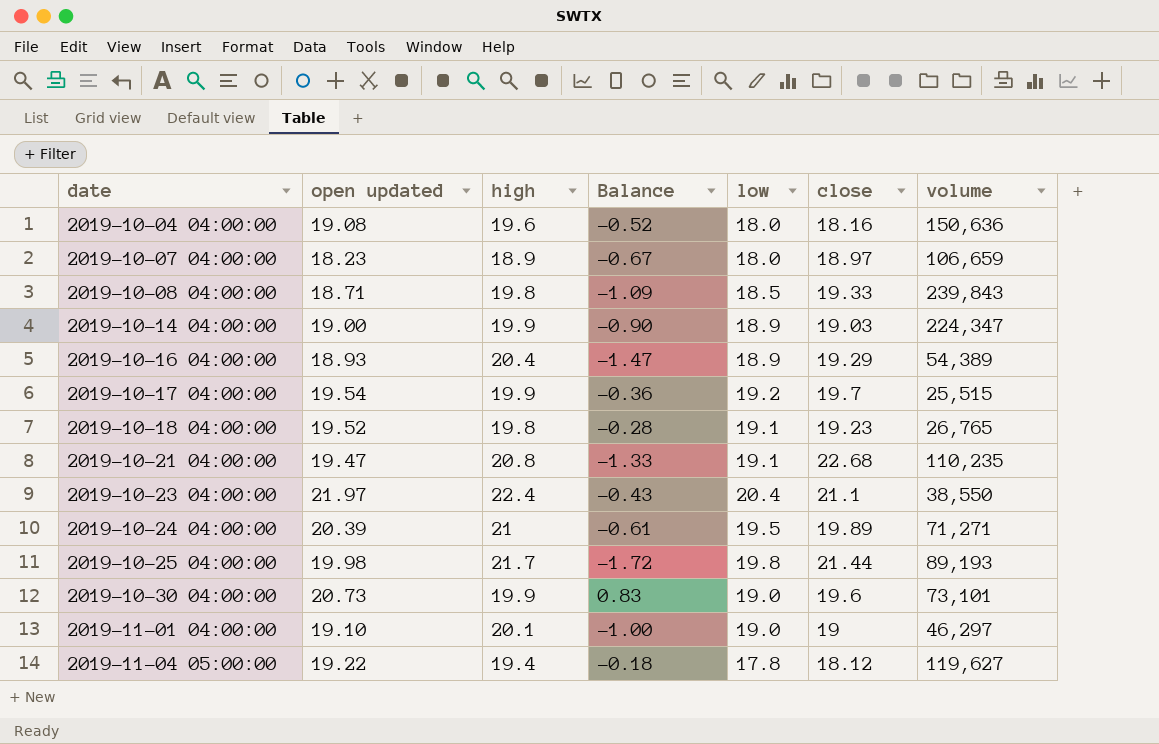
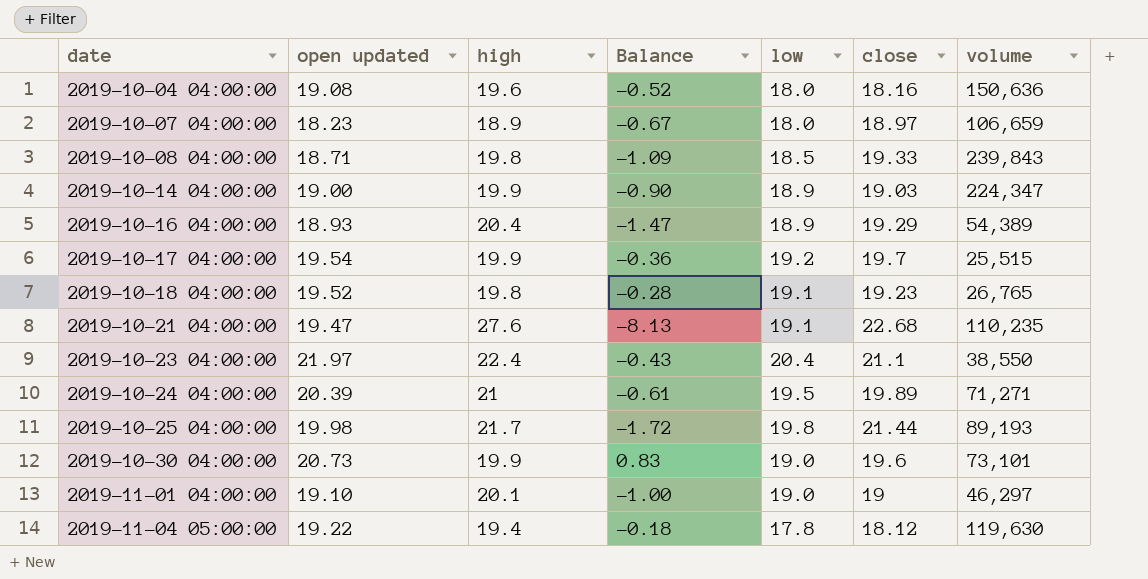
2019-10-21 04:00:00 | high: 20.8 -> 27.6
2019-10-21 04:00:00 | Balance: -1.33 -> -8.13
2019-11-04 05:00:00 | volume: 119,627 -> 119,630

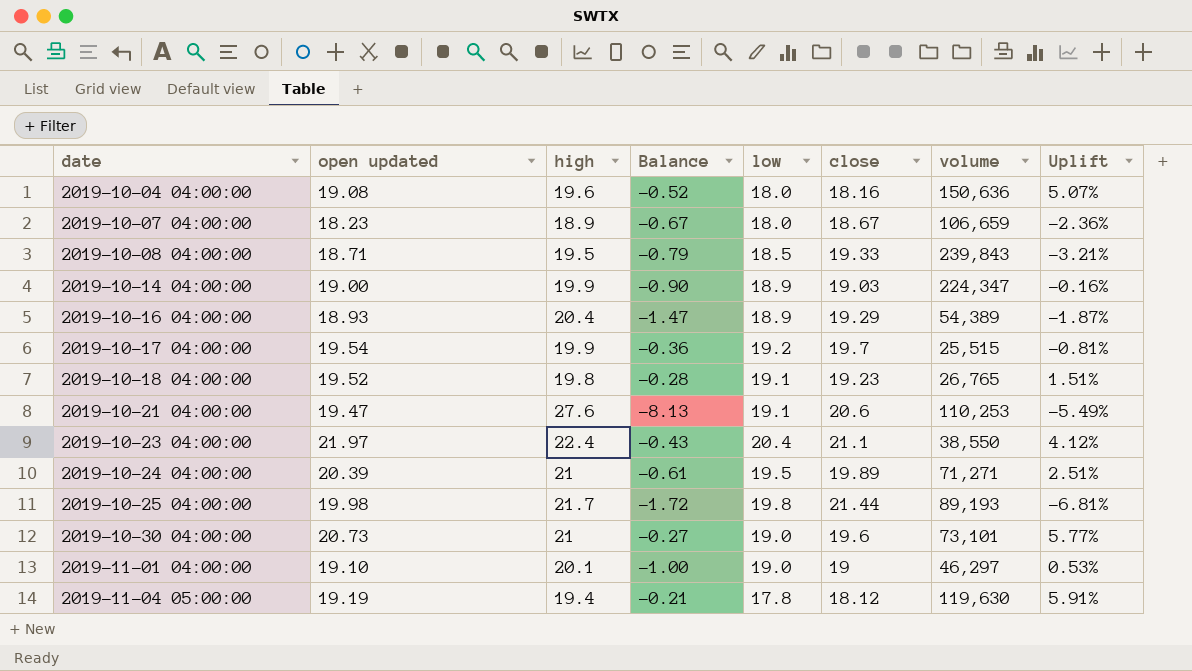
column Uplift | formula: none -> ([open updated] - [close]) / [close]
2019-10-07 04:00:00 | close: 18.97 -> 18.67
2019-10-08 04:00:00 | high: 19.8 -> 19.5
2019-10-08 04:00:00 | Balance: -1.09 -> -0.79
2019-10-21 04:00:00 | close: 22.68 -> 20.6
2019-10-21 04:00:00 | volume: 110,235 -> 110,253
2019-10-30 04:00:00 | high: 19.9 -> 21
2019-10-30 04:00:00 | Balance: 0.83 -> -0.27
2019-11-04 05:00:00 | open updated: 19.22 -> 19.19
2019-11-04 05:00:00 | Balance: -0.18 -> -0.21

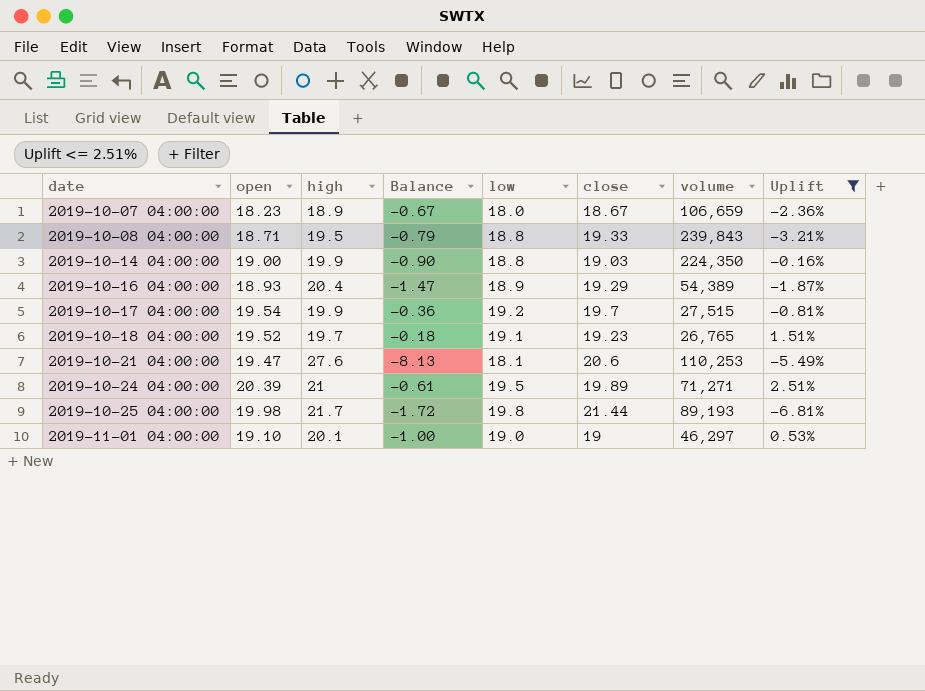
filter: none -> Uplift <= 2.51%
column name: open updated -> open
2019-10-08 04:00:00 | low: 18.5 -> 18.8
2019-10-14 04:00:00 | low: 18.9 -> 18.8
2019-10-14 04:00:00 | volume: 224,347 -> 224,350
2019-10-17 04:00:00 | volume: 25,515 -> 27,515
2019-10-18 04:00:00 | high: 19.8 -> 19.7
2019-10-18 04:00:00 | Balance: -0.28 -> -0.18
2019-10-21 04:00:00 | low: 19.1 -> 18.1

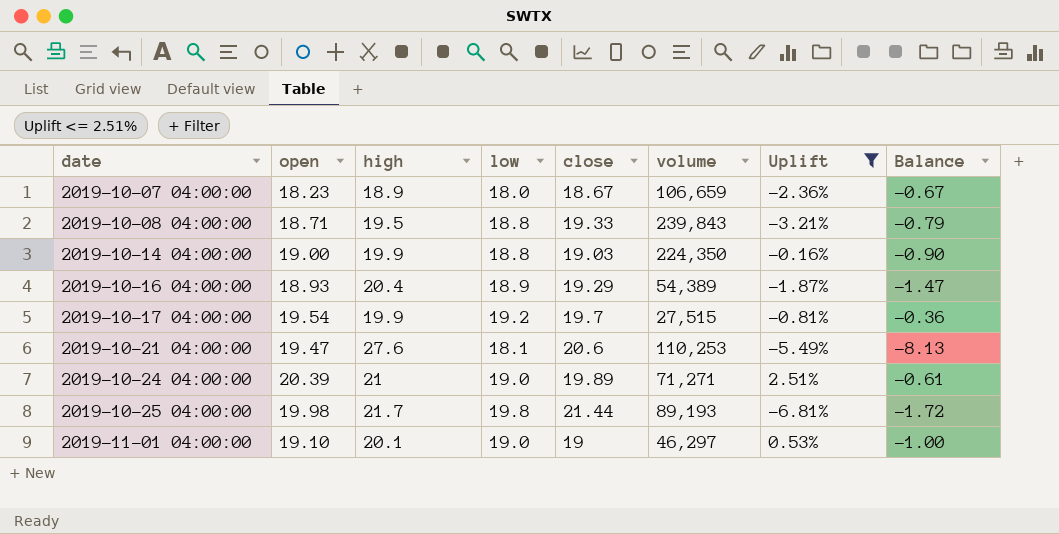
column Balance | position: 4 -> 8
row 2019-10-18 04:00:00: 19.52 | 19.7 | -0.18 | 19.1 | 19.23 | 26,765 | 1.51% -> none
2019-10-24 04:00:00 | low: 19.5 -> 19.0

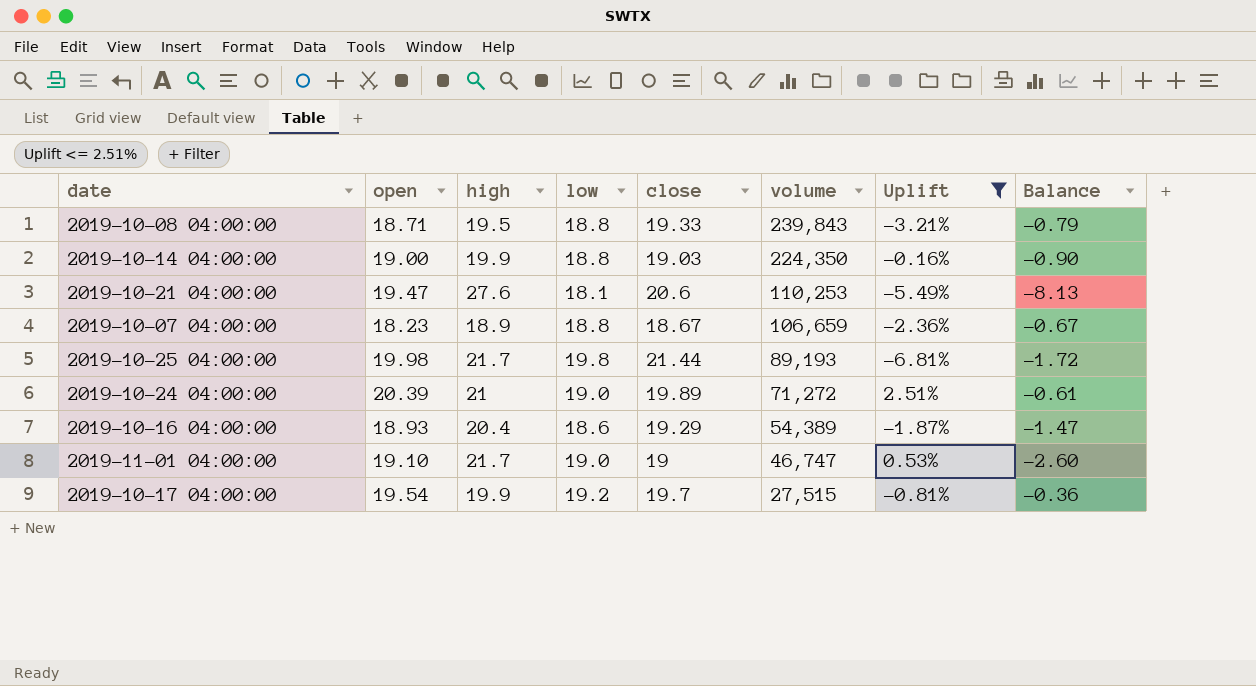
row order: date ascending -> volume descending
2019-10-07 04:00:00 | low: 18.0 -> 18.8
2019-10-24 04:00:00 | volume: 71,271 -> 71,272
2019-10-16 04:00:00 | low: 18.9 -> 18.6
2019-11-01 04:00:00 | high: 20.1 -> 21.7
2019-11-01 04:00:00 | volume: 46,297 -> 46,747
2019-11-01 04:00:00 | Balance: -1.00 -> -2.60

